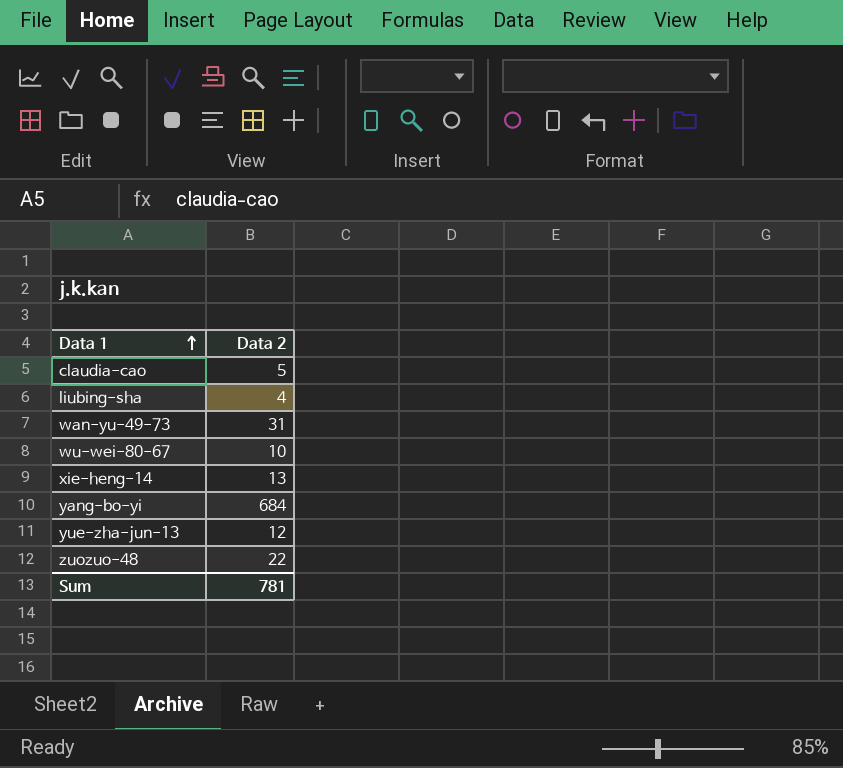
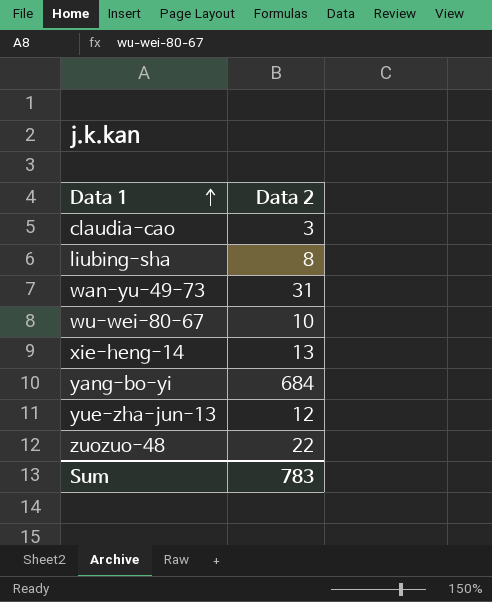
claudia-cao | Data 2: 5 -> 3
liubing-sha | Data 2: 4 -> 8
Sum | Data 2: 781 -> 783

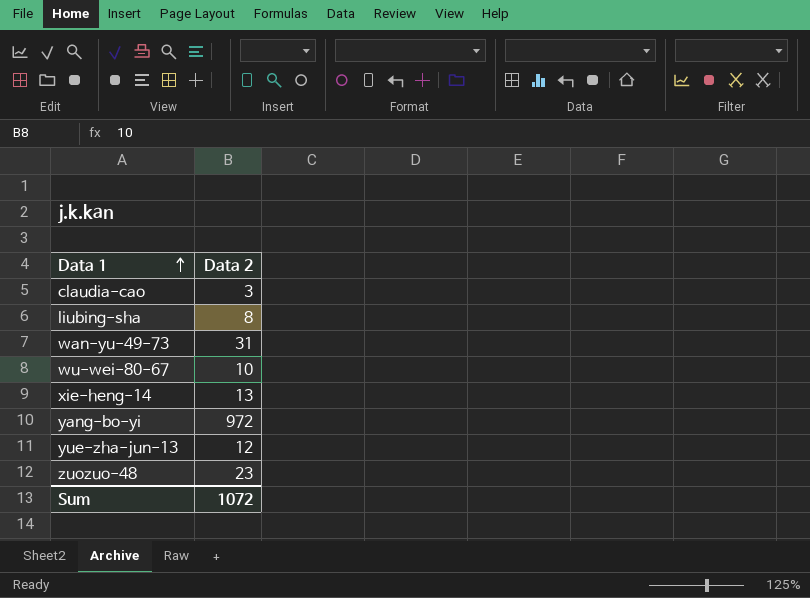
yang-bo-yi | Data 2: 684 -> 972
zuozuo-48 | Data 2: 22 -> 23
Sum | Data 2: 783 -> 1072

